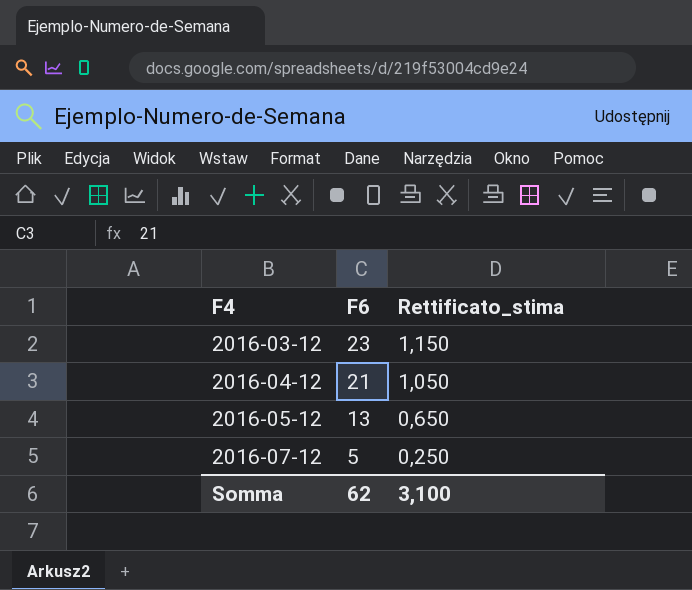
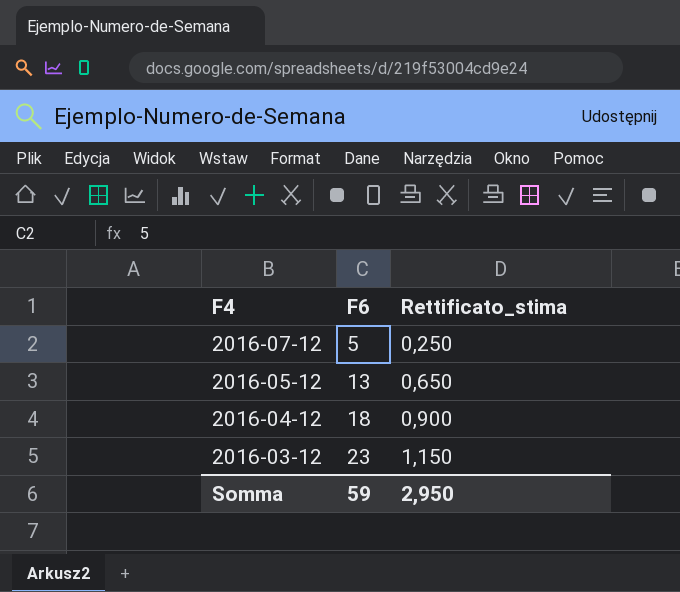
row order: F4 ascending -> F4 descending
2016-04-12 | F6: 21 -> 18
2016-04-12 | Rettificato_stima: 1,050 -> 0,900
Somma | F6: 62 -> 59
Somma | Rettificato_stima: 3,100 -> 2,950

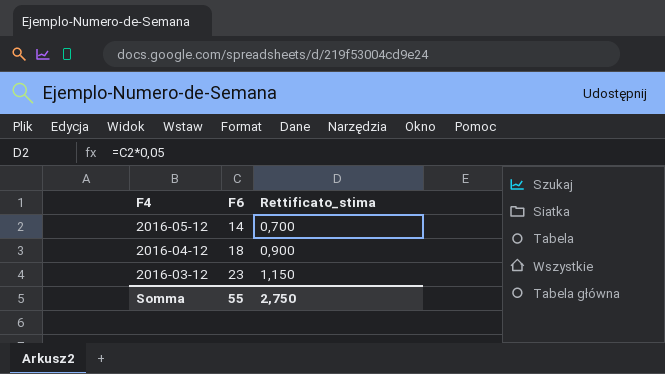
row 2016-07-12: 5 | 0,250 -> none
2016-05-12 | F6: 13 -> 14
2016-05-12 | Rettificato_stima: 0,650 -> 0,700
Somma | F6: 59 -> 55
Somma | Rettificato_stima: 2,950 -> 2,750

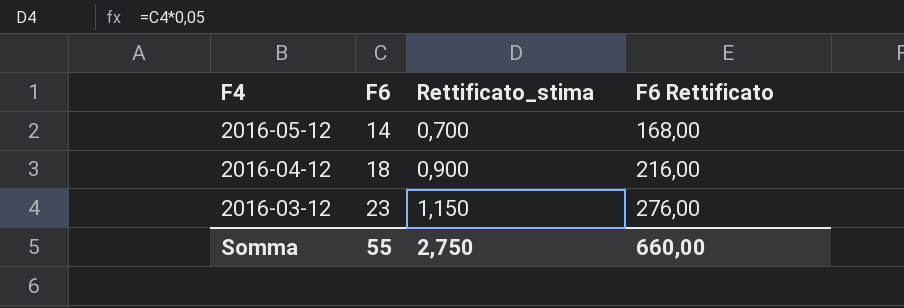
column F6 Rettificato | formula: none -> [F6] * 12

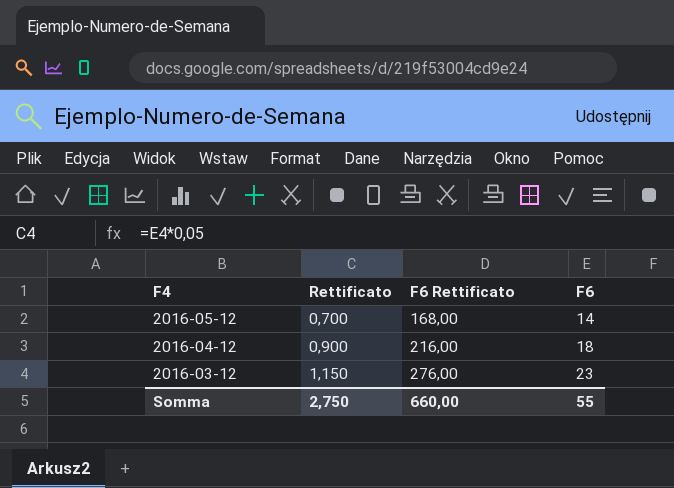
column name: Rettificato_stima -> Rettificato
column F6 | position: 2 -> 4

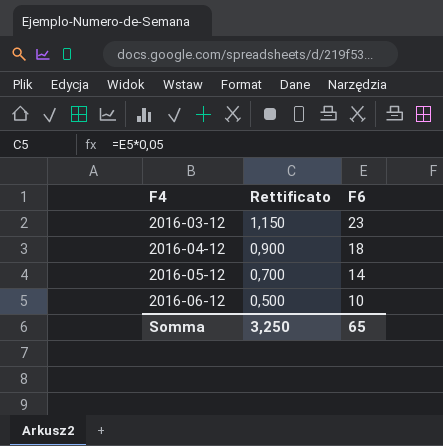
row order: F4 descending -> F4 ascending
column F6 Rettificato | formula: [F6] * 12 -> none
row 2016-06-12: none -> 0,500 | 10
Somma | Rettificato: 2,750 -> 3,250
Somma | F6: 55 -> 65

